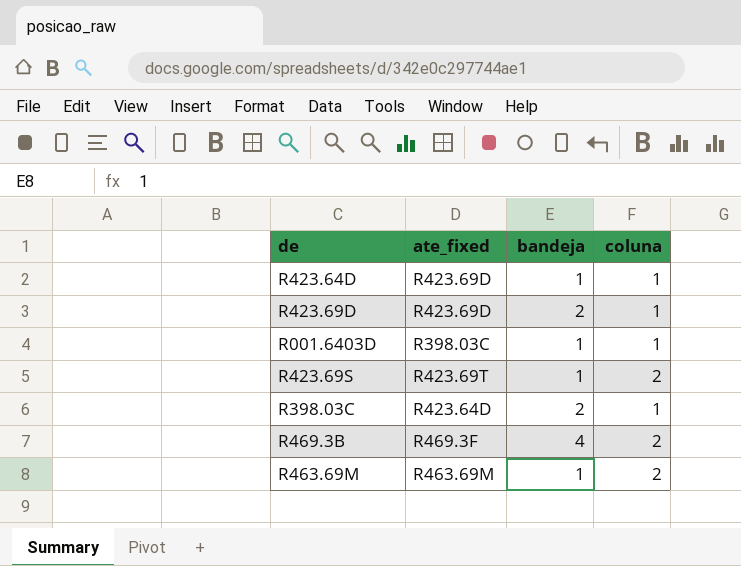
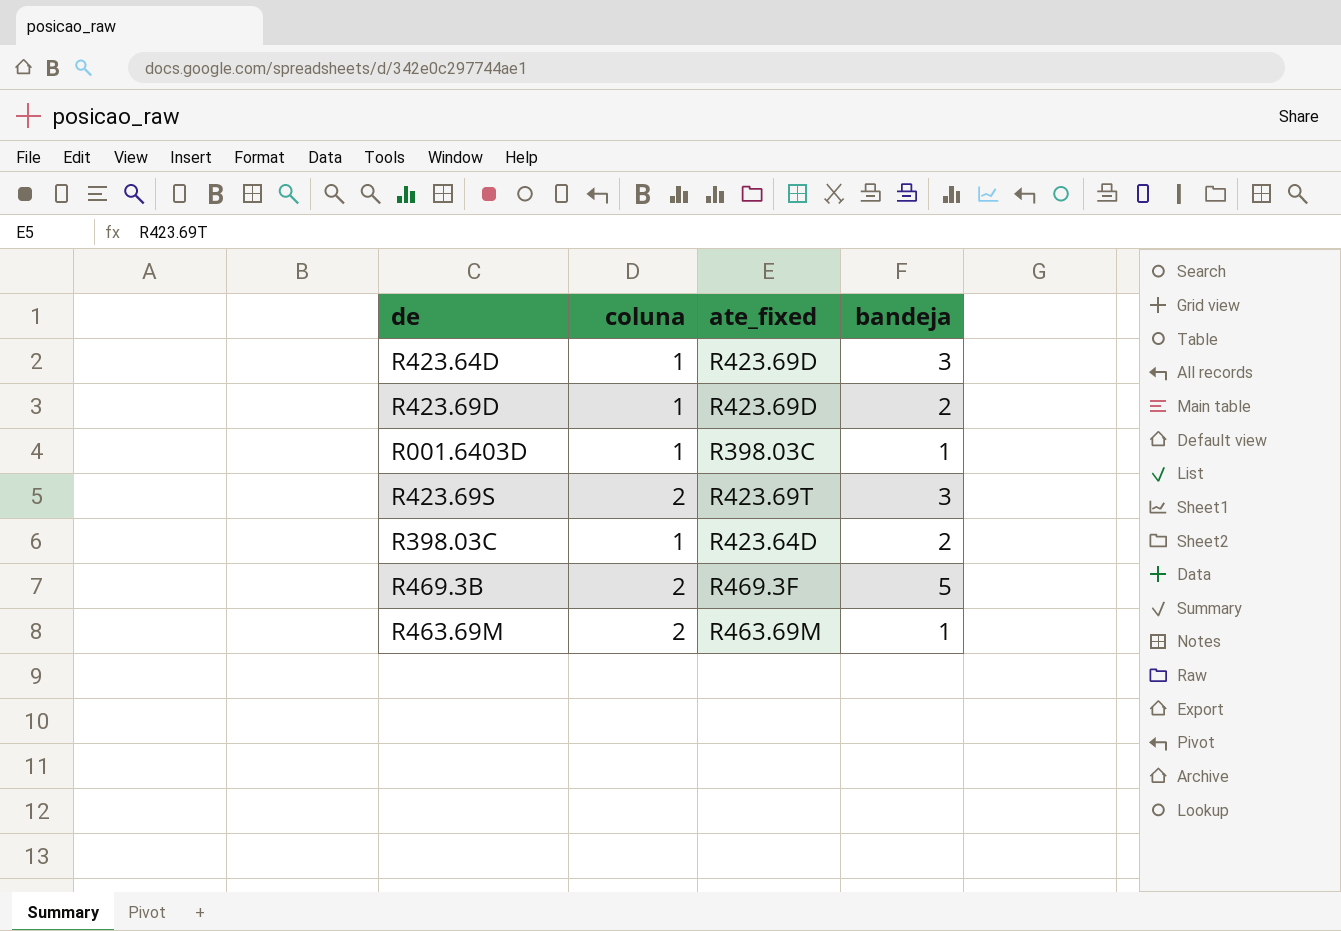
column coluna | position: 4 -> 2
R423.64D | bandeja: 1 -> 3
R423.69S | bandeja: 1 -> 3
R469.3B | bandeja: 4 -> 5

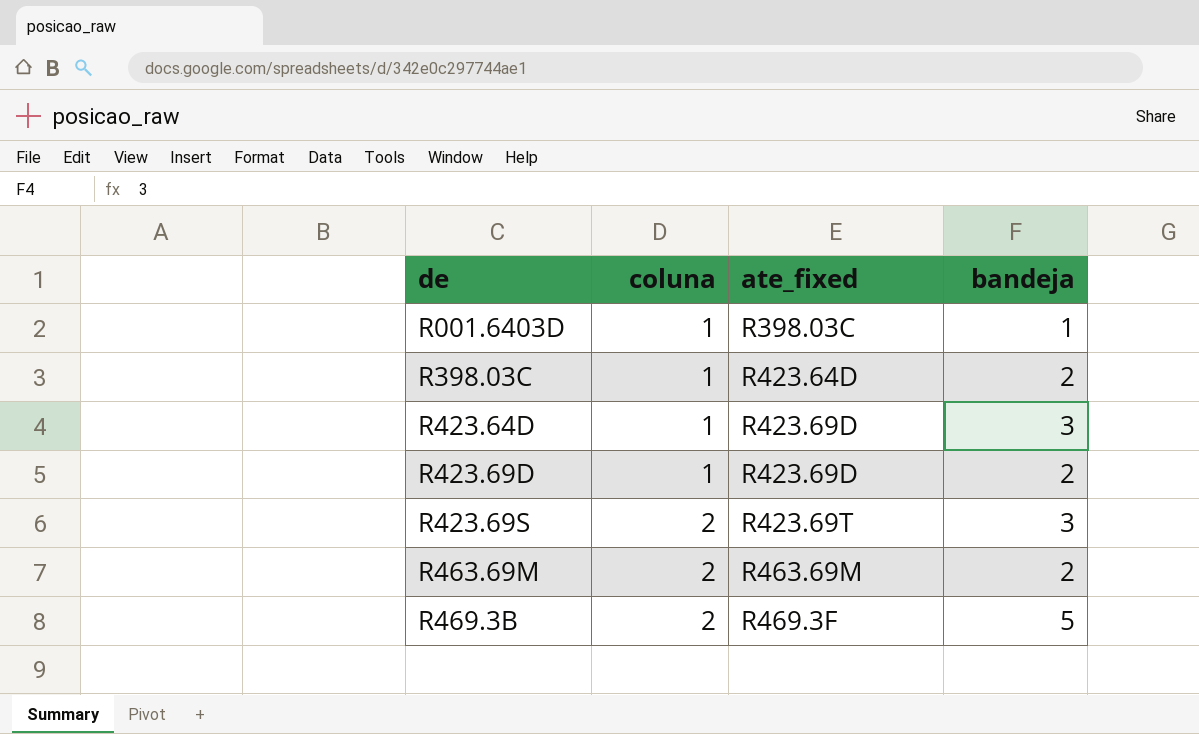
row order: none -> de ascending
R463.69M | bandeja: 1 -> 2

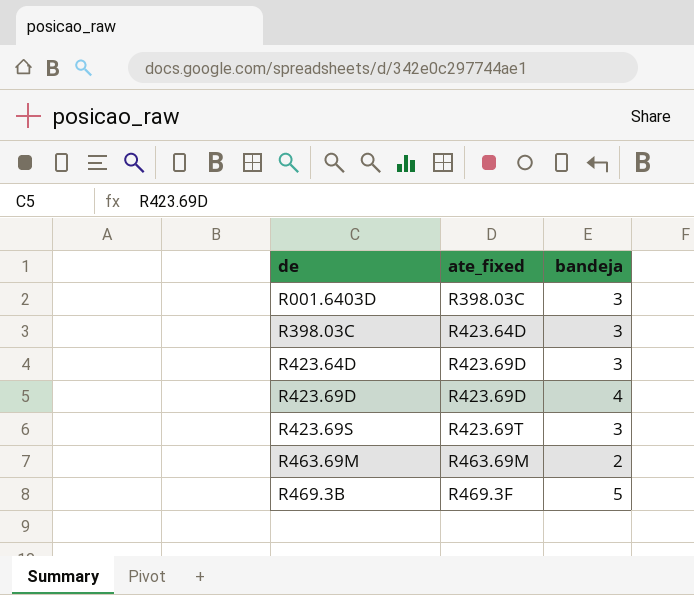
column coluna | position: 2 -> none
R001.6403D | bandeja: 1 -> 3
R398.03C | bandeja: 2 -> 3
R423.69D | bandeja: 2 -> 4

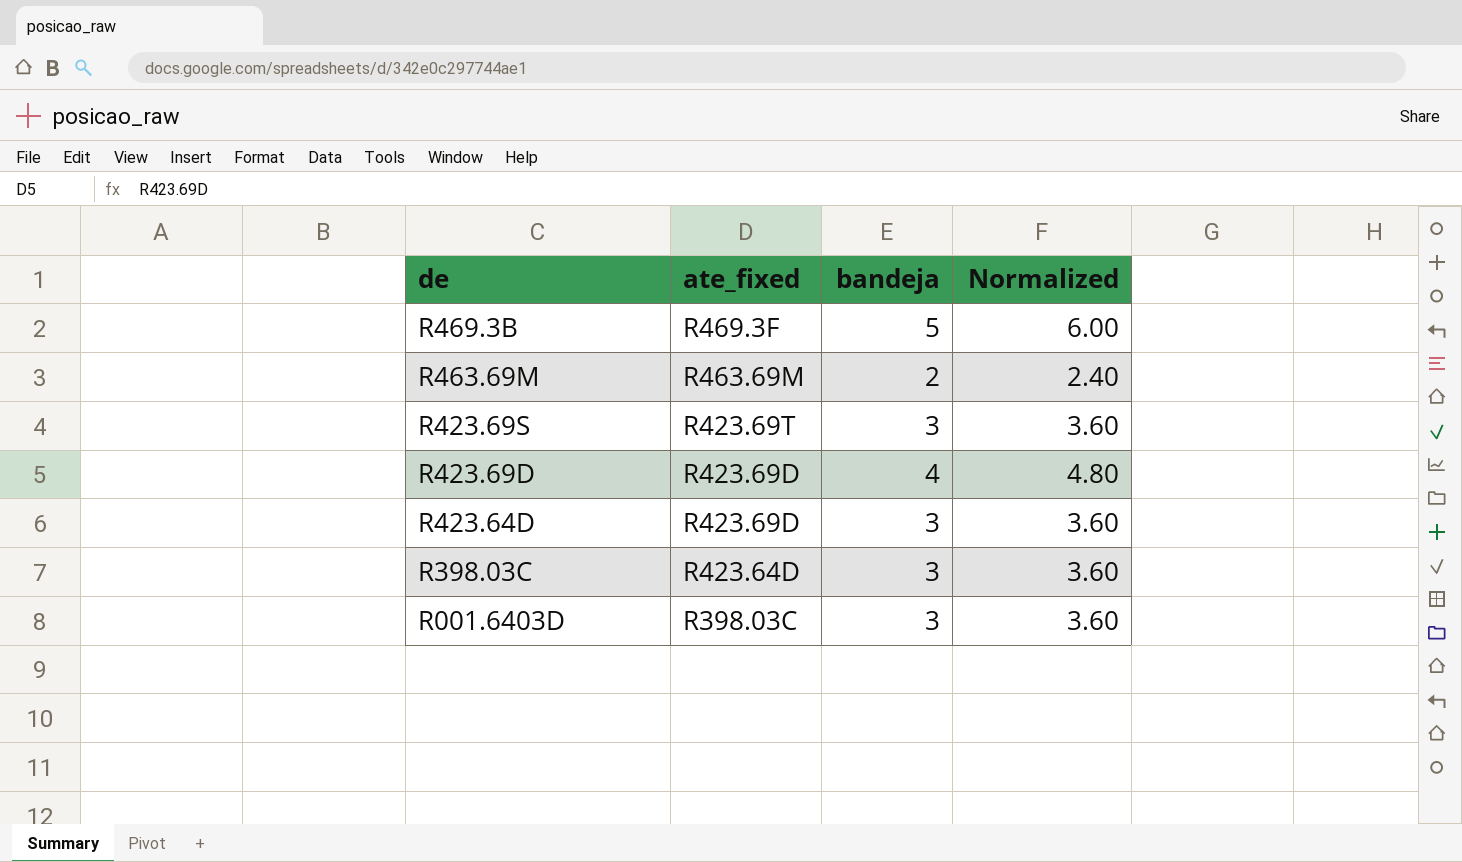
row order: de ascending -> de descending
column Normalized | formula: none -> [bandeja] * 1.2

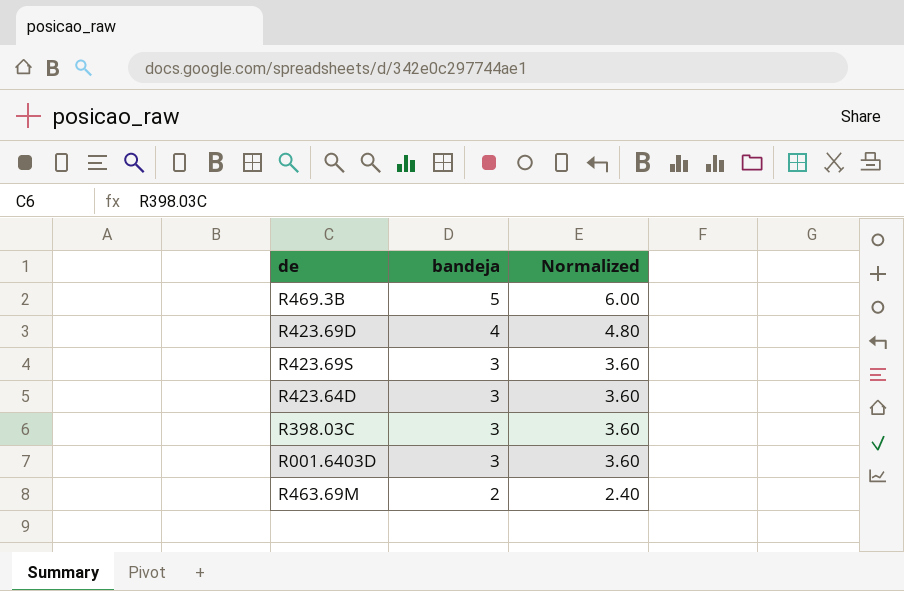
row order: de descending -> bandeja descending
column ate_fixed | position: 2 -> none

